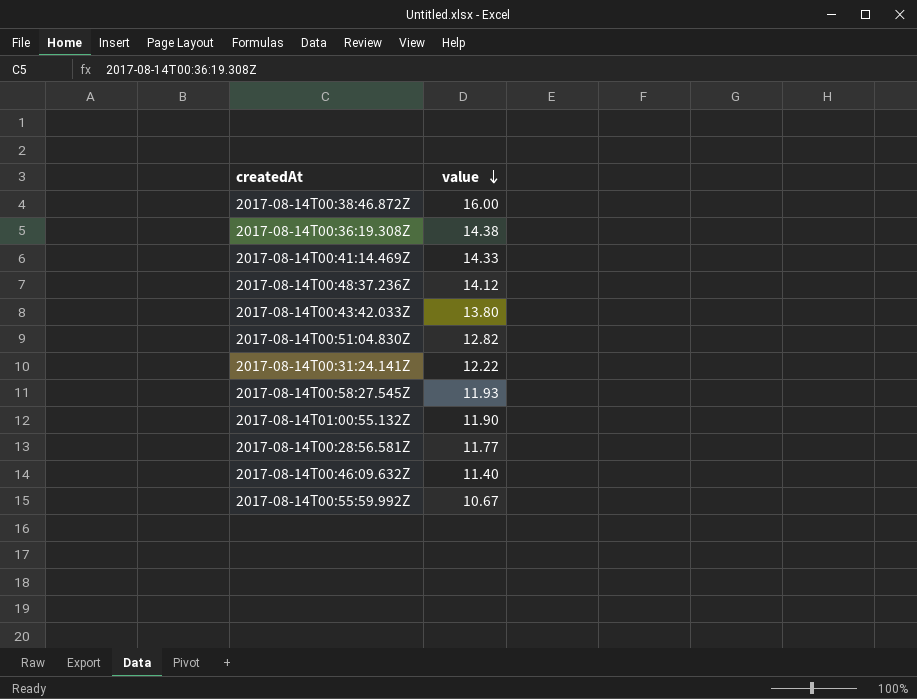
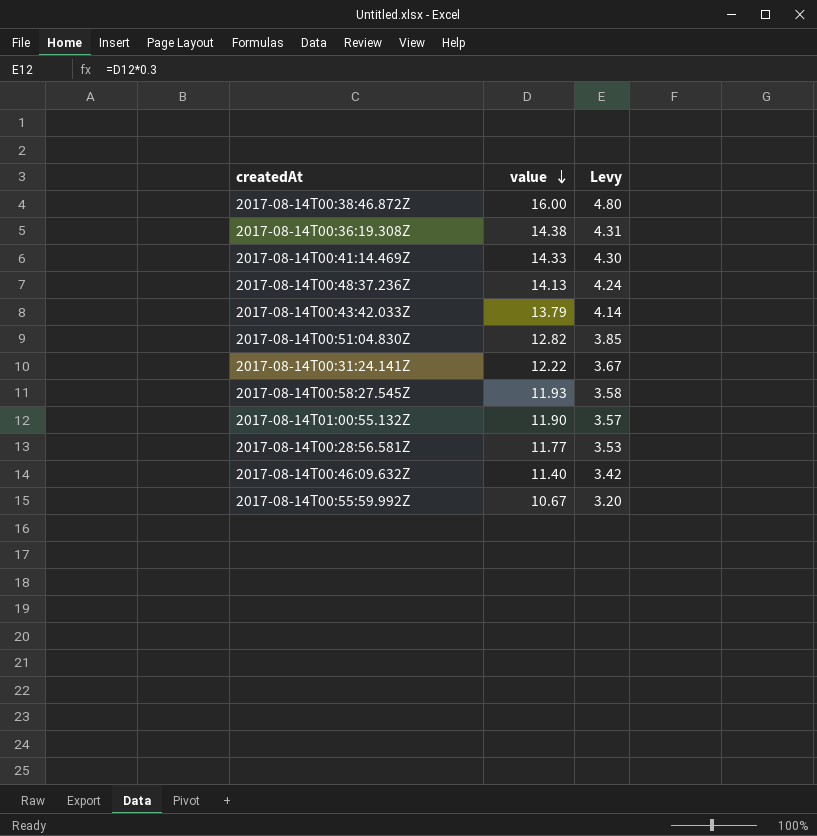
column Levy | formula: none -> [value] * 0.3
2017-08-14T00:48:37.236Z | value: 14.12 -> 14.13
2017-08-14T00:43:42.033Z | value: 13.80 -> 13.79

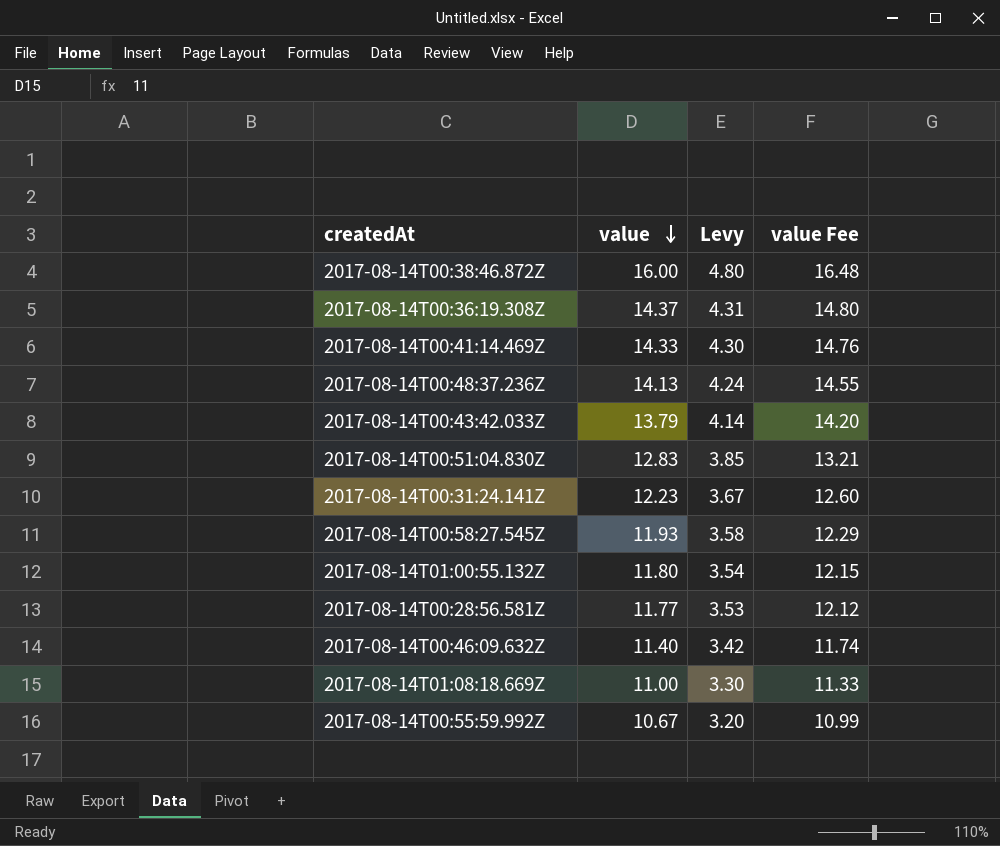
column value Fee | formula: none -> [value] * 1.03
2017-08-14T00:36:19.308Z | value: 14.38 -> 14.37
2017-08-14T00:51:04.830Z | value: 12.82 -> 12.83
2017-08-14T00:31:24.141Z | value: 12.22 -> 12.23
2017-08-14T01:00:55.132Z | value: 11.90 -> 11.80
2017-08-14T01:00:55.132Z | Levy: 3.57 -> 3.54
row 2017-08-14T01:08:18.669Z: none -> 11.00 | 3.30 | 11.33

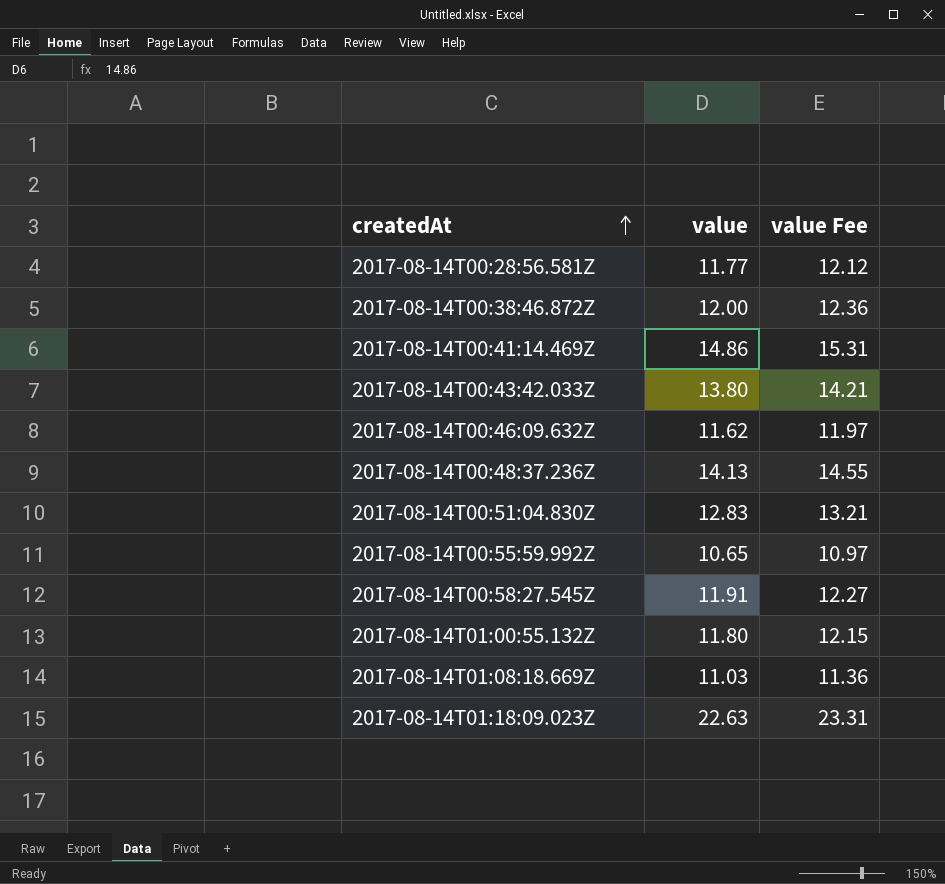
row order: value descending -> createdAt ascending
column Levy | formula: [value] * 0.3 -> none
row 2017-08-14T00:36:19.308Z: 14.37 | 4.31 | 14.80 -> none
row 2017-08-14T00:31:24.141Z: 12.23 | 3.67 | 12.60 -> none
2017-08-14T00:38:46.872Z | value: 16.00 -> 12.00
2017-08-14T00:38:46.872Z | value Fee: 16.48 -> 12.36
2017-08-14T00:41:14.469Z | value: 14.33 -> 14.86
2017-08-14T00:41:14.469Z | value Fee: 14.76 -> 15.31
2017-08-14T00:43:42.033Z | value: 13.79 -> 13.80
2017-08-14T00:43:42.033Z | value Fee: 14.20 -> 14.21
2017-08-14T00:46:09.632Z | value: 11.40 -> 11.62
2017-08-14T00:46:09.632Z | value Fee: 11.74 -> 11.97
2017-08-14T00:55:59.992Z | value: 10.67 -> 10.65
2017-08-14T00:55:59.992Z | value Fee: 10.99 -> 10.97
2017-08-14T00:58:27.545Z | value: 11.93 -> 11.91
2017-08-14T00:58:27.545Z | value Fee: 12.29 -> 12.27
2017-08-14T01:08:18.669Z | value: 11.00 -> 11.03
2017-08-14T01:08:18.669Z | value Fee: 11.33 -> 11.36
row 2017-08-14T01:18:09.023Z: none -> 22.63 | 23.31

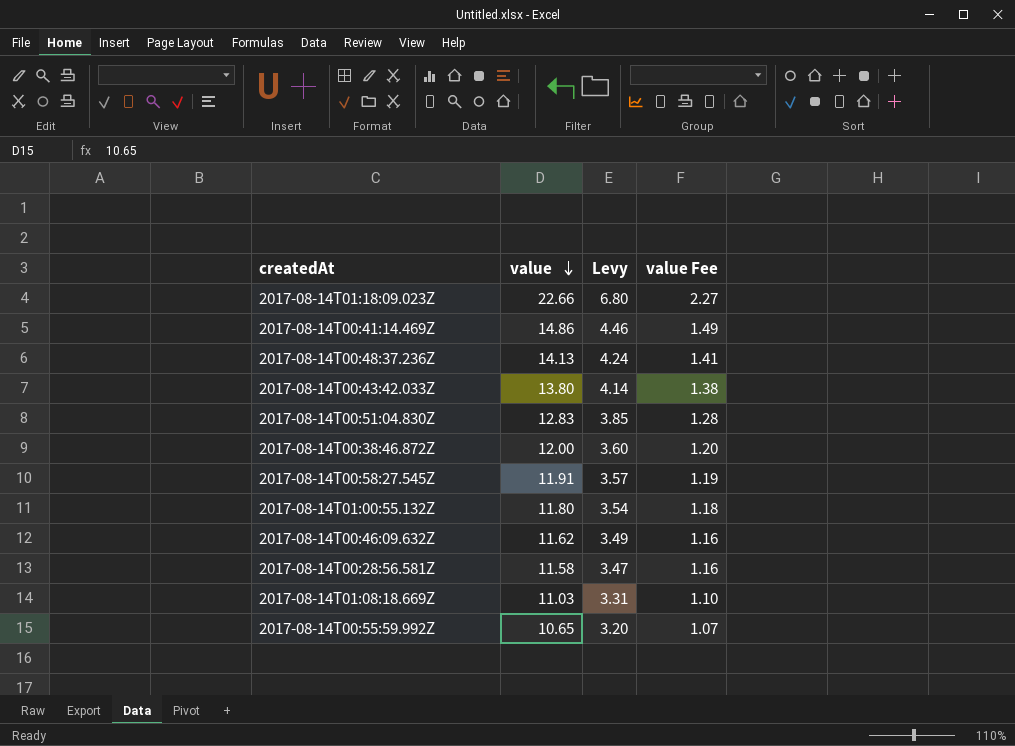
row order: createdAt ascending -> value descending
column Levy | formula: none -> [value] * 0.3
column value Fee | formula: [value] * 1.03 -> [value] * 0.1
2017-08-14T01:18:09.023Z | value: 22.63 -> 22.66
2017-08-14T00:28:56.581Z | value: 11.77 -> 11.58

